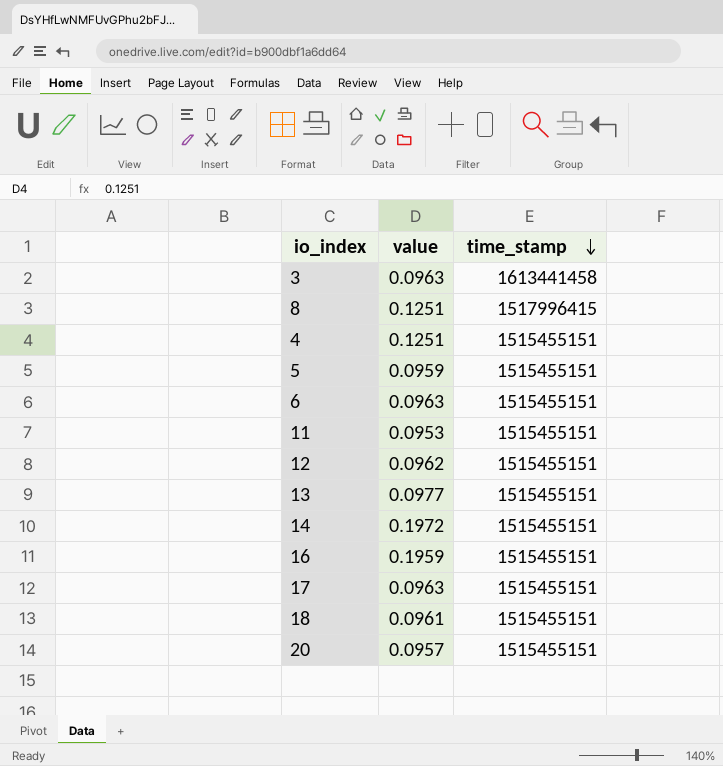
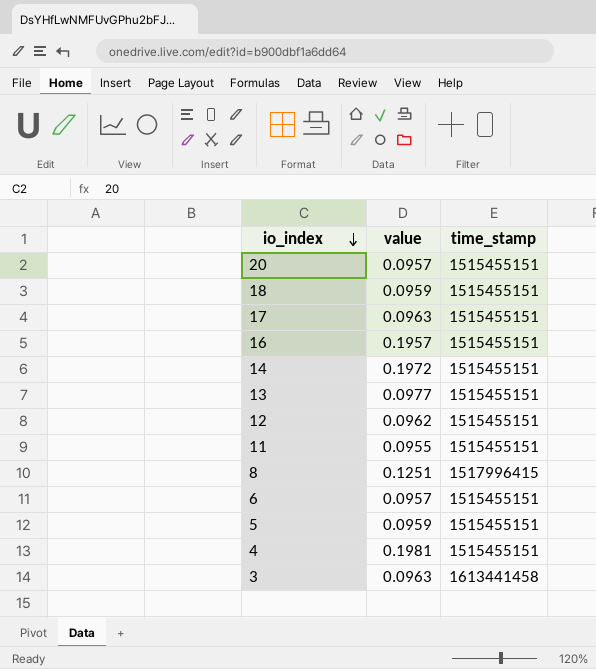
row order: time_stamp descending -> io_index descending
18 | value: 0.0961 -> 0.0959
16 | value: 0.1959 -> 0.1957
11 | value: 0.0953 -> 0.0955
6 | value: 0.0963 -> 0.0957
4 | value: 0.1251 -> 0.1981

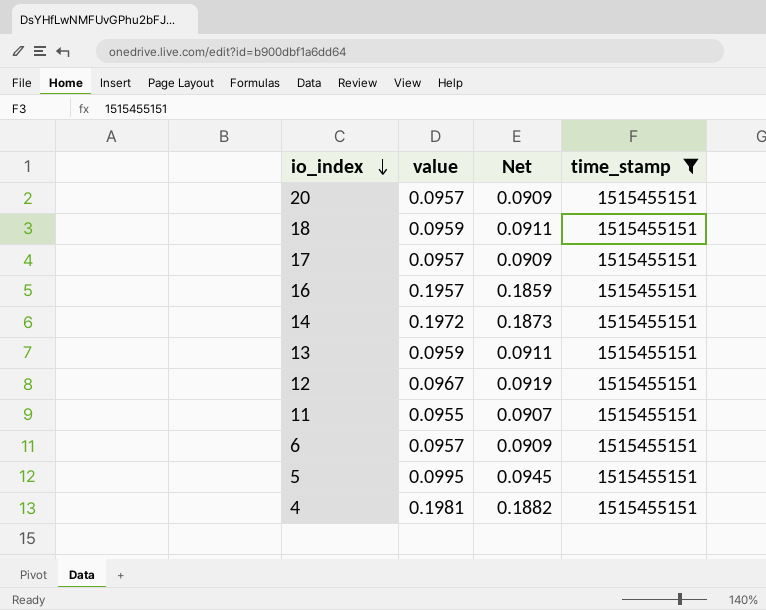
filter: none -> time_stamp = 1515455151
column Net | formula: none -> [value] * 0.95
17 | value: 0.0963 -> 0.0957
13 | value: 0.0977 -> 0.0959
12 | value: 0.0962 -> 0.0967
5 | value: 0.0959 -> 0.0995

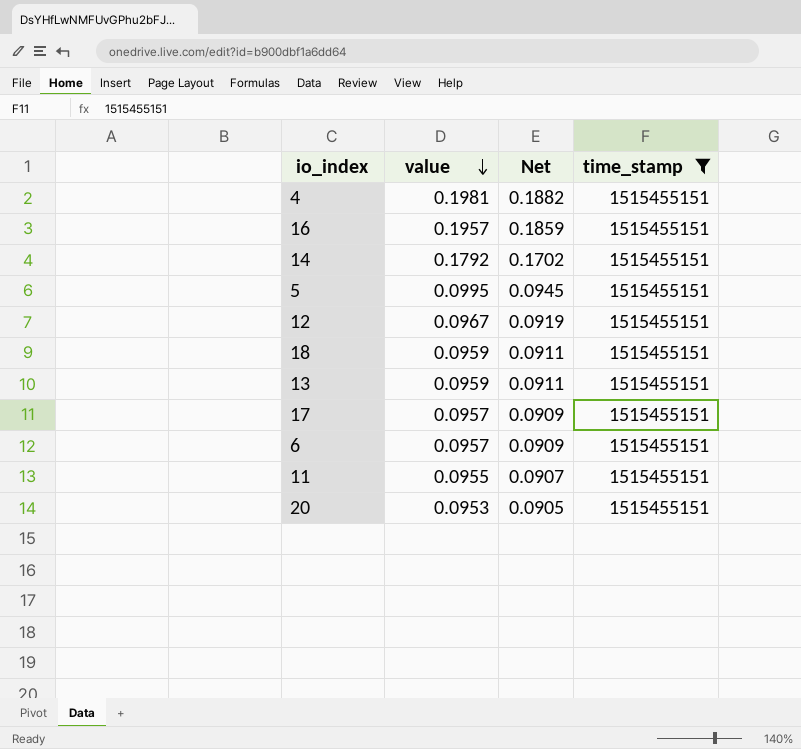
row order: io_index descending -> value descending
14 | value: 0.1972 -> 0.1792
14 | Net: 0.1873 -> 0.1702
20 | value: 0.0957 -> 0.0953
20 | Net: 0.0909 -> 0.0905

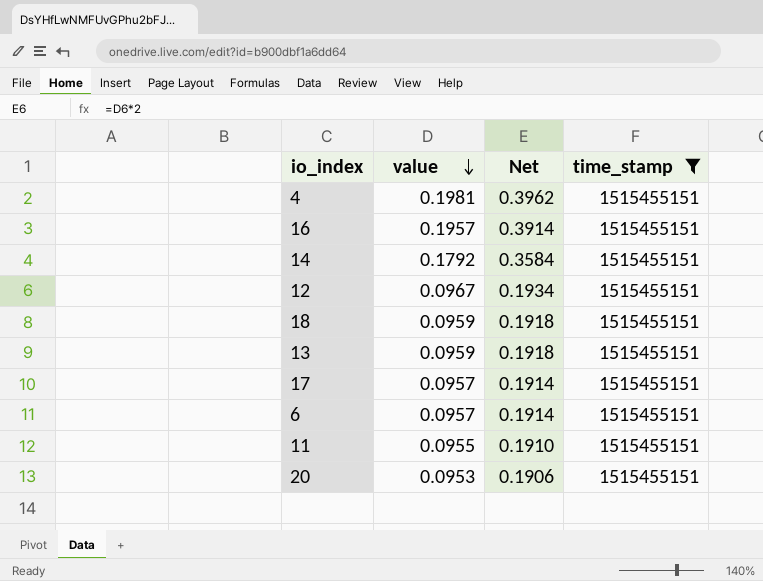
column Net | formula: [value] * 0.95 -> [value] * 2
row 5: 0.0995 | 0.0945 | 1515455151 -> none

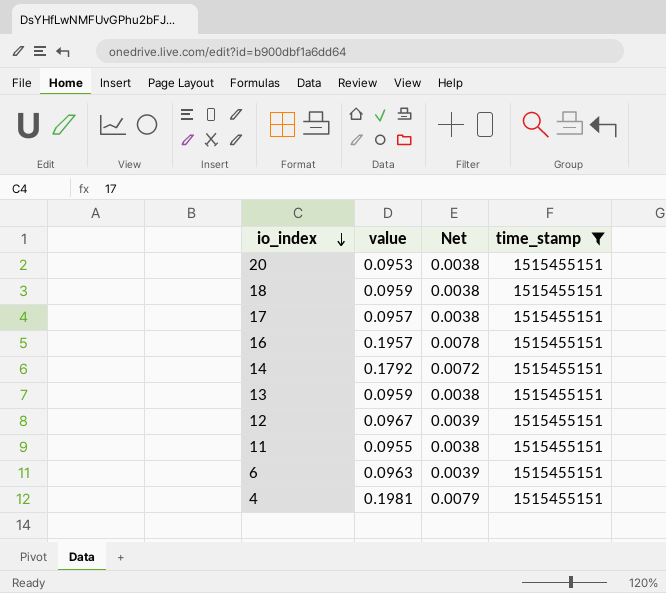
row order: value descending -> io_index descending
column Net | formula: [value] * 2 -> [value] * 0.04
6 | value: 0.0957 -> 0.0963

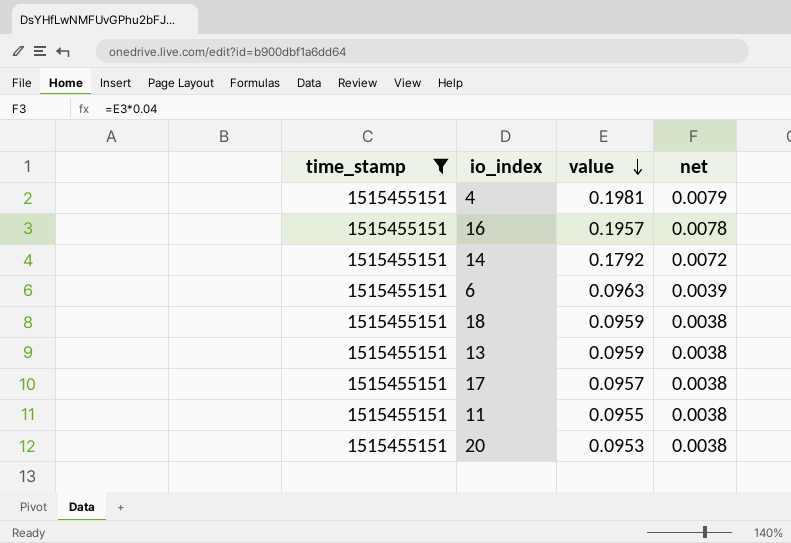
row order: io_index descending -> value descending
column time_stamp | position: 4 -> 1
column name: Net -> net
row 12: 0.0967 | 0.0039 | 1515455151 -> none

